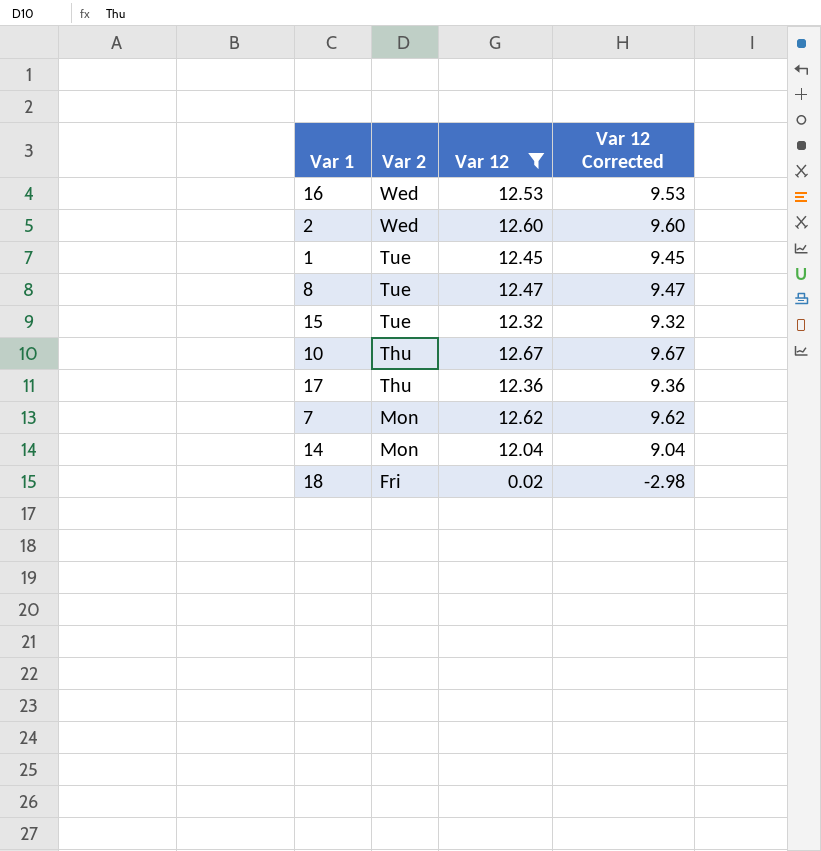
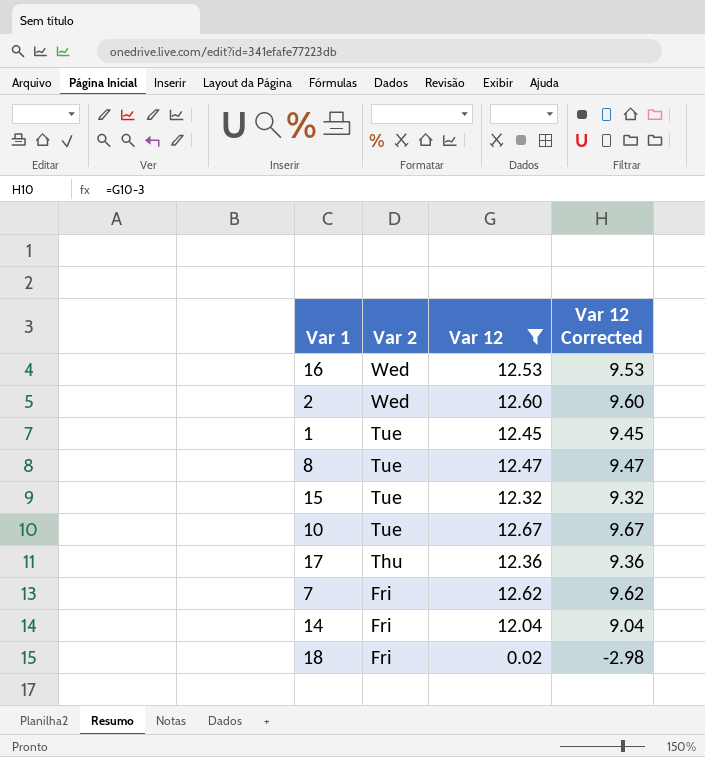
10 | Var 2: Thu -> Tue
7 | Var 2: Mon -> Fri
14 | Var 2: Mon -> Fri

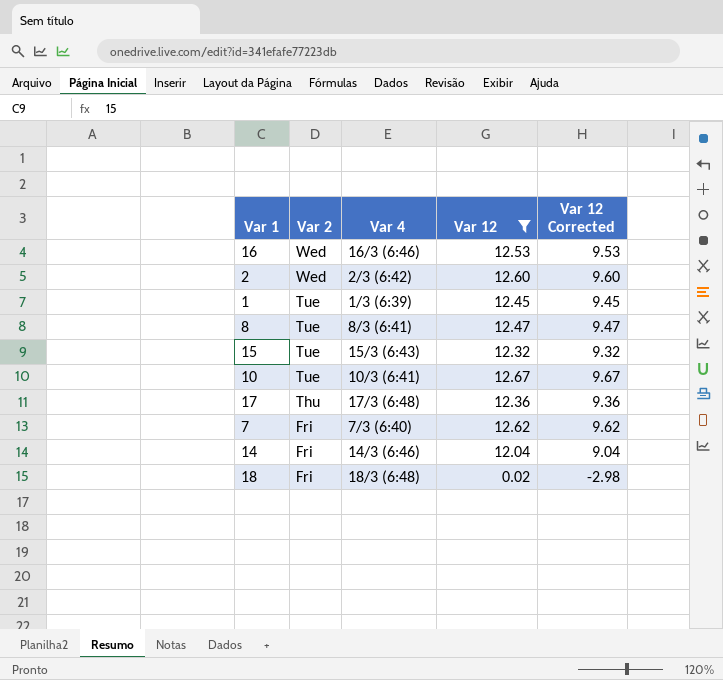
column Var 4 | position: none -> 3

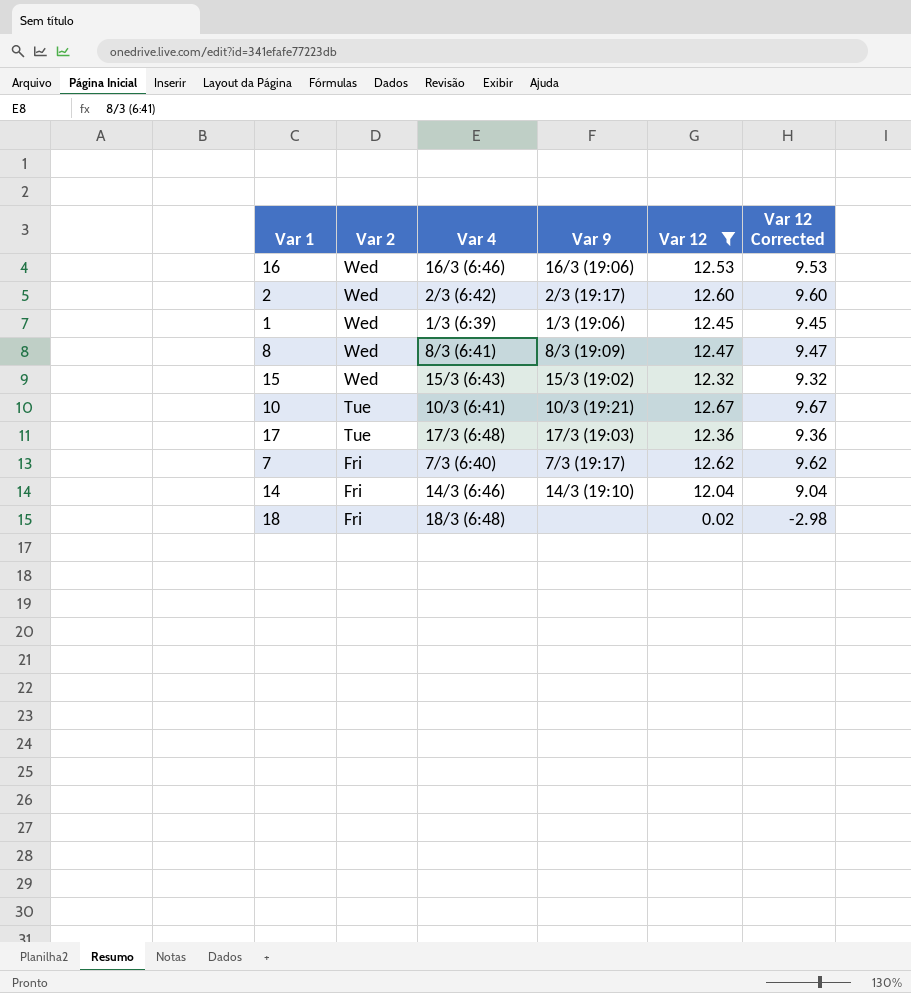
column Var 9 | position: none -> 4
1 | Var 2: Tue -> Wed
8 | Var 2: Tue -> Wed
15 | Var 2: Tue -> Wed
17 | Var 2: Thu -> Tue

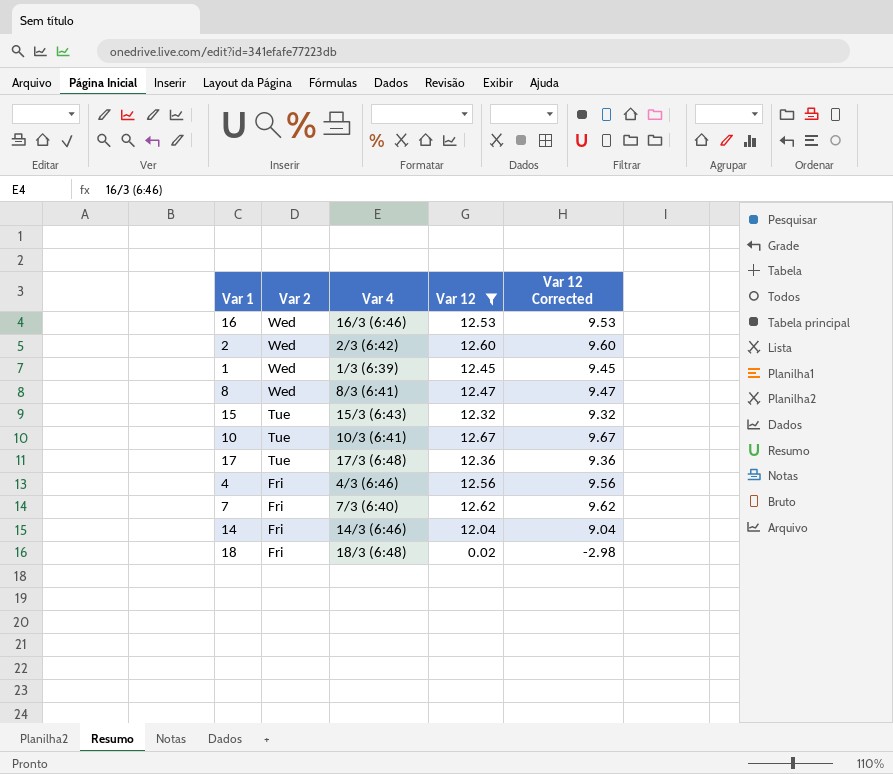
column Var 9 | position: 4 -> none
15 | Var 2: Wed -> Tue
row 4: none -> Fri | 4/3 (6:46) | 12.56 | 9.56

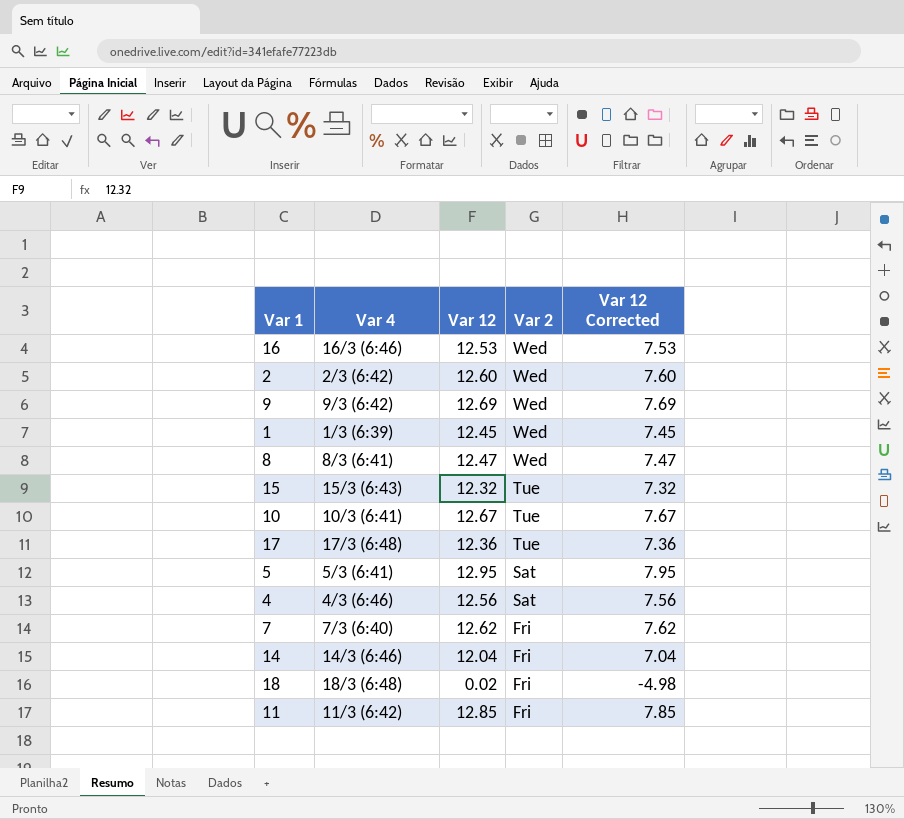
filter: Var 12 <= 12.67 -> none
column Var 2 | position: 2 -> 4
column Var 12 Corrected | formula: [Var 12] - 3 -> [Var 12] - 5
4 | Var 2: Fri -> Sat

